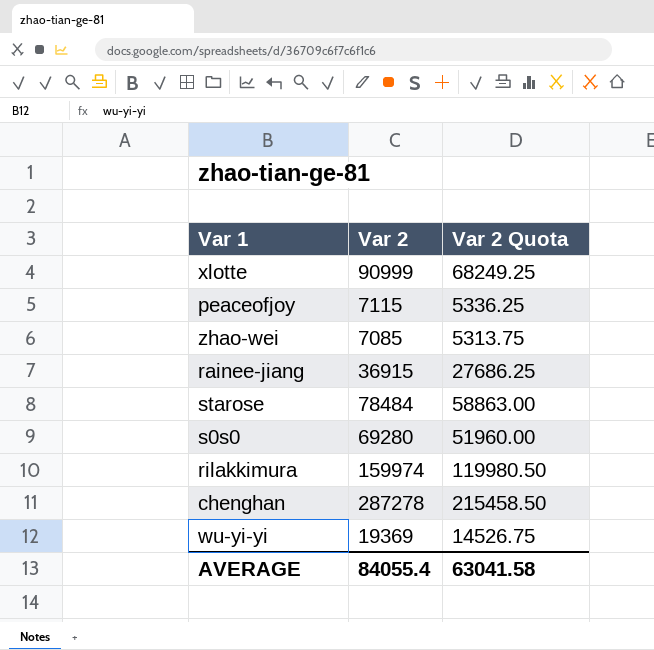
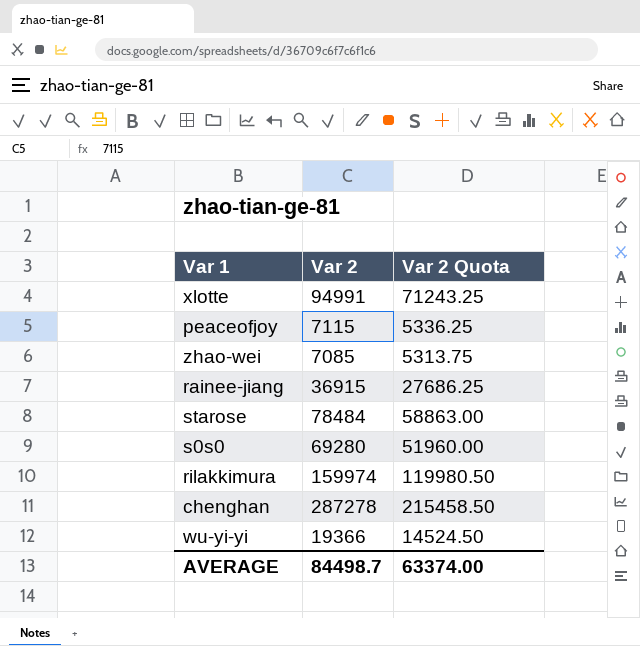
xlotte | Var 2: 90999 -> 94991
xlotte | Var 2 Quota: 68249.25 -> 71243.25
wu-yi-yi | Var 2: 19369 -> 19366
wu-yi-yi | Var 2 Quota: 14526.75 -> 14524.50
AVERAGE | Var 2: 84055.4 -> 84498.7
AVERAGE | Var 2 Quota: 63041.58 -> 63374.00

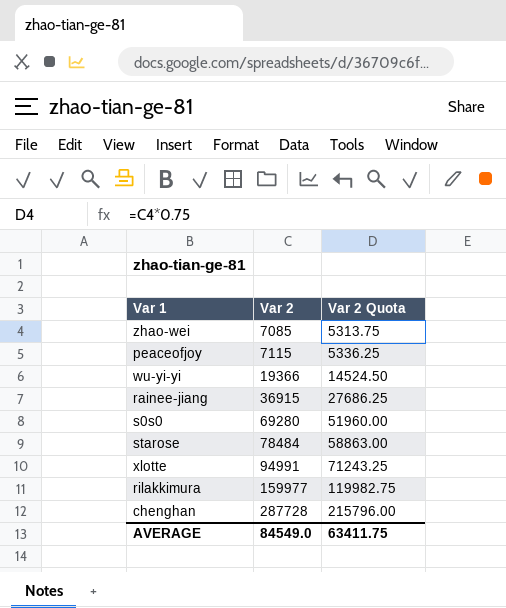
row order: none -> Var 2 ascending
rilakkimura | Var 2: 159974 -> 159977
rilakkimura | Var 2 Quota: 119980.50 -> 119982.75
chenghan | Var 2: 287278 -> 287728
chenghan | Var 2 Quota: 215458.50 -> 215796.00
AVERAGE | Var 2: 84498.7 -> 84549.0
AVERAGE | Var 2 Quota: 63374.00 -> 63411.75

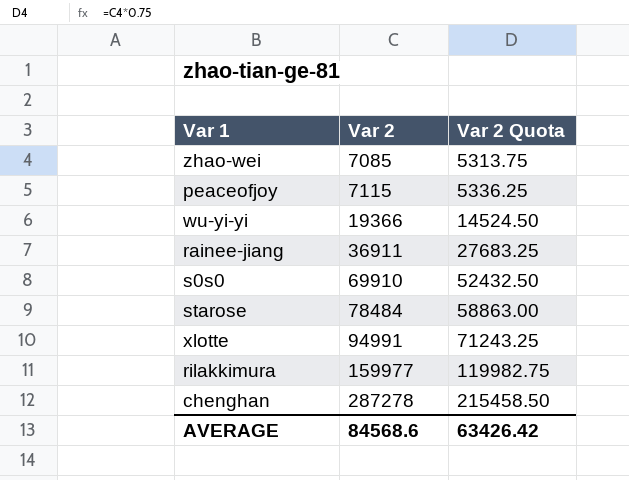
rainee-jiang | Var 2: 36915 -> 36911
rainee-jiang | Var 2 Quota: 27686.25 -> 27683.25
s0s0 | Var 2: 69280 -> 69910
s0s0 | Var 2 Quota: 51960.00 -> 52432.50
chenghan | Var 2: 287728 -> 287278
chenghan | Var 2 Quota: 215796.00 -> 215458.50
AVERAGE | Var 2: 84549.0 -> 84568.6
AVERAGE | Var 2 Quota: 63411.75 -> 63426.42

